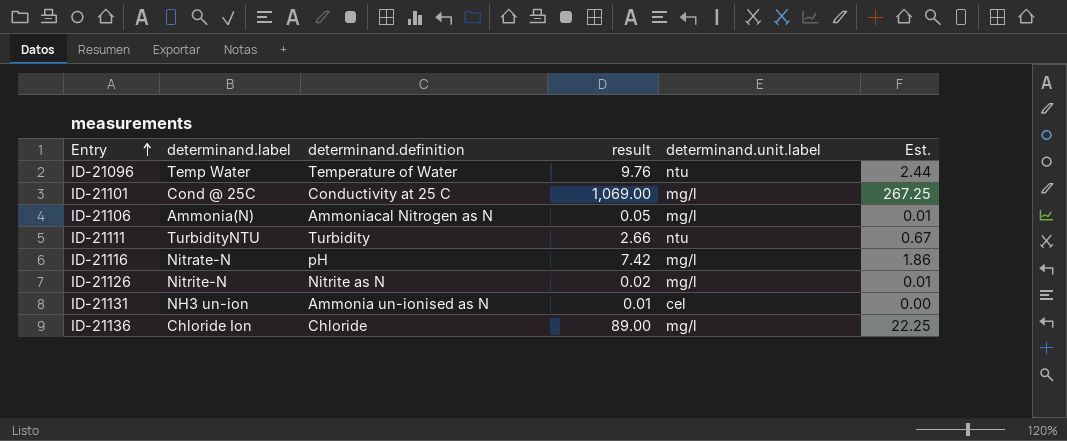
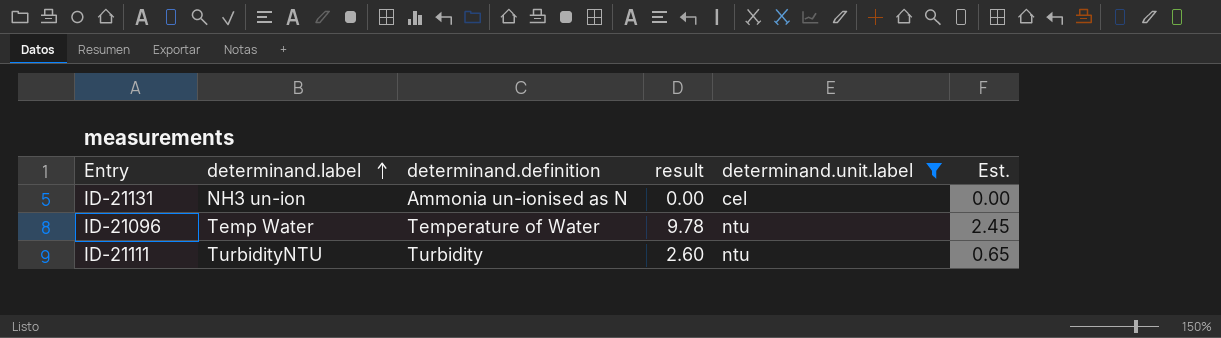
filter: none -> determinand.unit.label != mg/l
row order: Entry ascending -> determinand.label ascending
ID-21131 | result: 0.01 -> 0.00
ID-21096 | result: 9.76 -> 9.78
ID-21096 | Est.: 2.44 -> 2.45
ID-21111 | result: 2.66 -> 2.60
ID-21111 | Est.: 0.67 -> 0.65

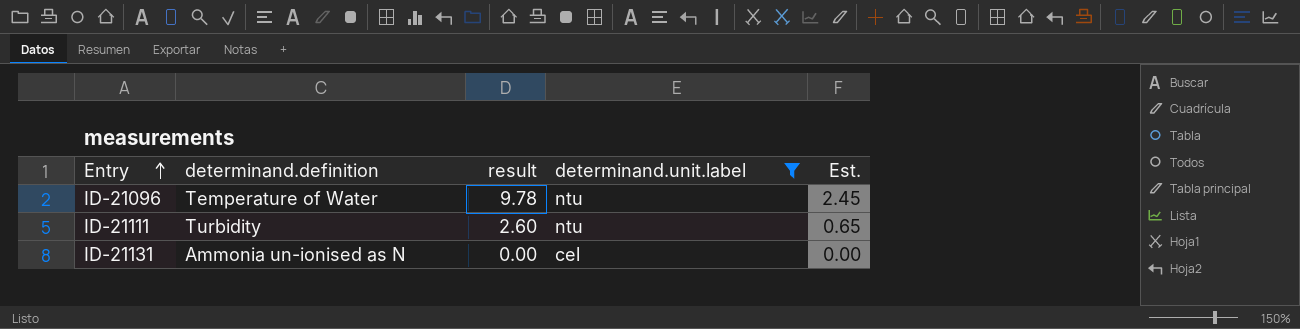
row order: determinand.label ascending -> Entry ascending
column determinand.label | position: 2 -> none

